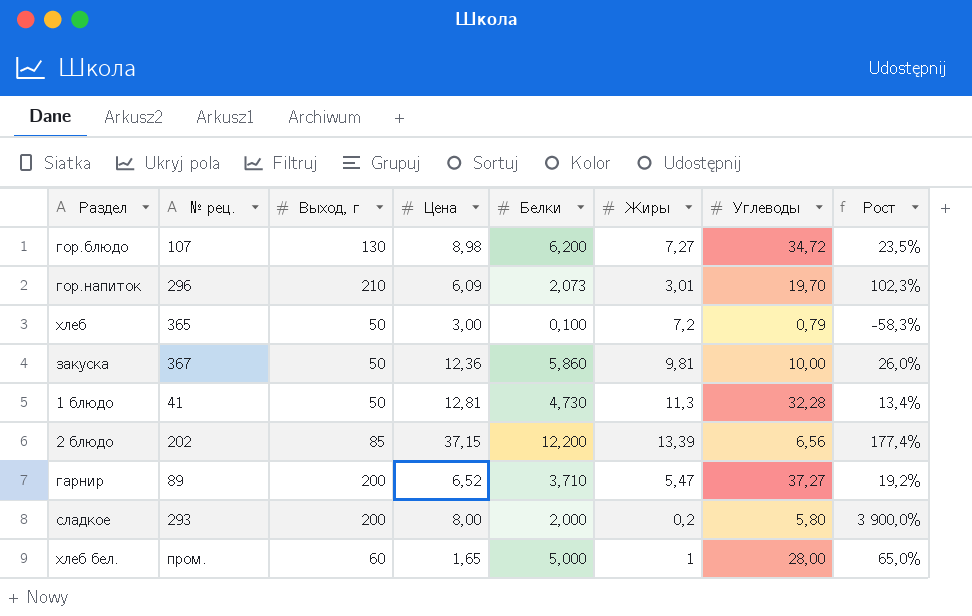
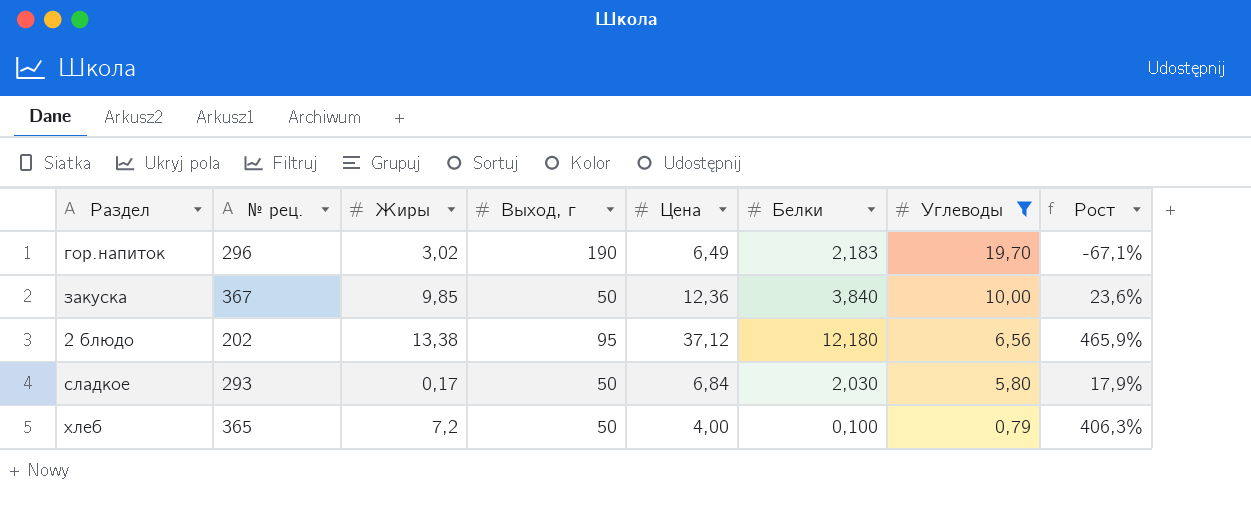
filter: none -> Углеводы <= 19,70
row order: none -> Углеводы descending
column Жиры | position: 6 -> 3
column Рост | formula: ([Цена] - [Жиры]) / [Жиры] -> ([Цена] - [Углеводы]) / [Углеводы]
гор.напиток | Жиры: 3,01 -> 3,02
гор.напиток | Выход, г: 210 -> 190
гор.напиток | Цена: 6,09 -> 6,49
гор.напиток | Белки: 2,073 -> 2,183
закуска | Жиры: 9,81 -> 9,85
закуска | Белки: 5,860 -> 3,840
2 блюдо | Жиры: 13,39 -> 13,38
2 блюдо | Выход, г: 85 -> 95
2 блюдо | Цена: 37,15 -> 37,12
2 блюдо | Белки: 12,200 -> 12,180
сладкое | Жиры: 0,2 -> 0,17
сладкое | Выход, г: 200 -> 50
сладкое | Цена: 8,00 -> 6,84
сладкое | Белки: 2,000 -> 2,030
хлеб | Цена: 3,00 -> 4,00

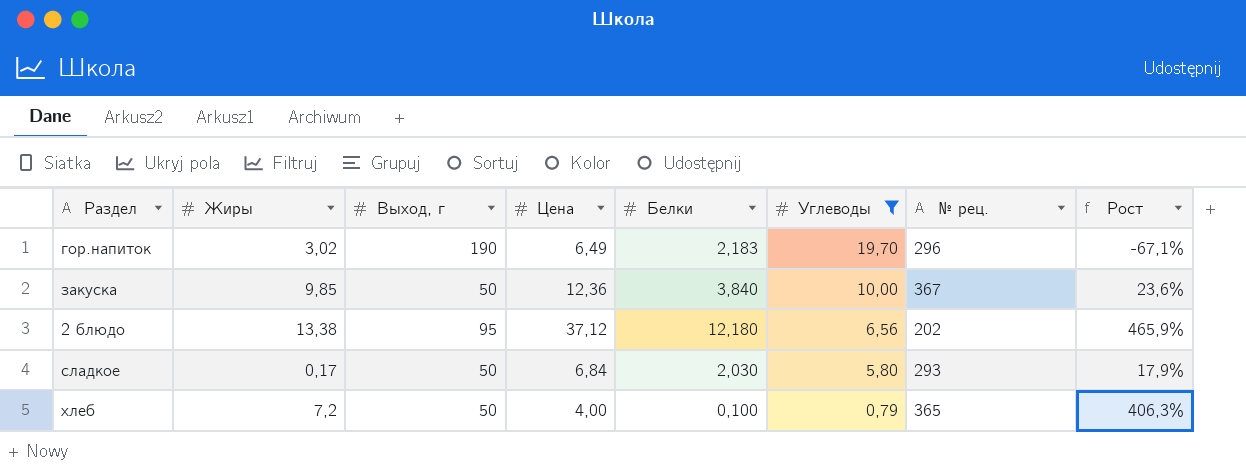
column № рец. | position: 2 -> 7

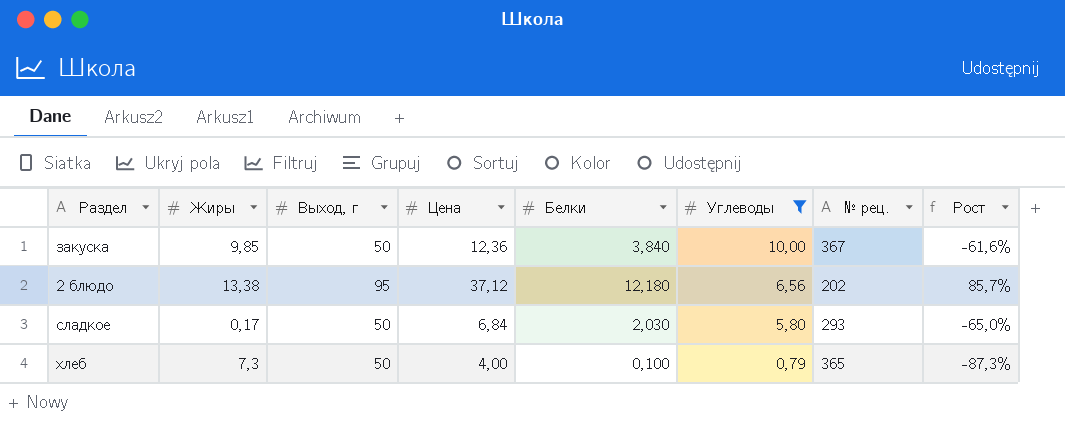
column Рост | formula: ([Цена] - [Углеводы]) / [Углеводы] -> ([Белки] - [Углеводы]) / [Углеводы]
row гор.напиток: 3,02 | 190 | 6,49 | 2,183 | 19,70 | 296 | -67,1% -> none
хлеб | Жиры: 7,2 -> 7,3

